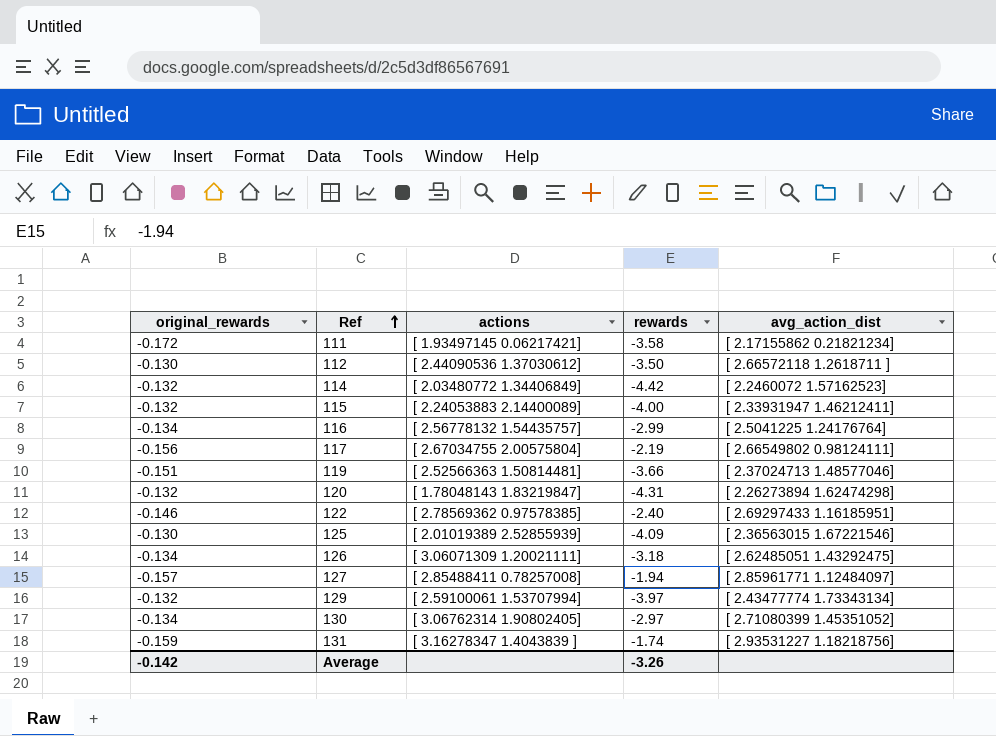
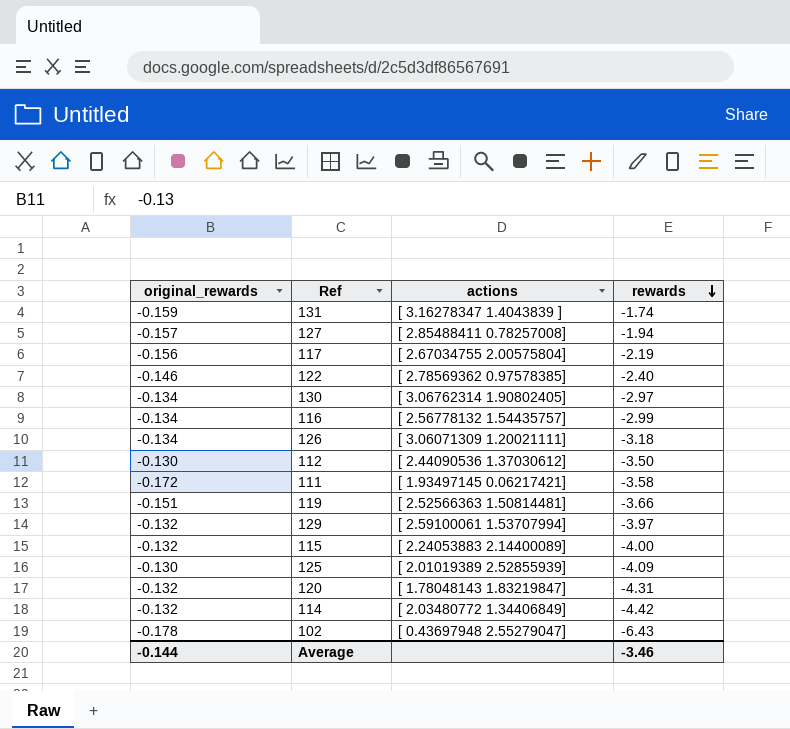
row order: Ref ascending -> rewards descending
column avg_action_dist | position: 5 -> none
row 102: none -> -0.178 | [ 0.43697948 2.55279047] | -6.43
Average | original_rewards: -0.142 -> -0.144
Average | rewards: -3.26 -> -3.46

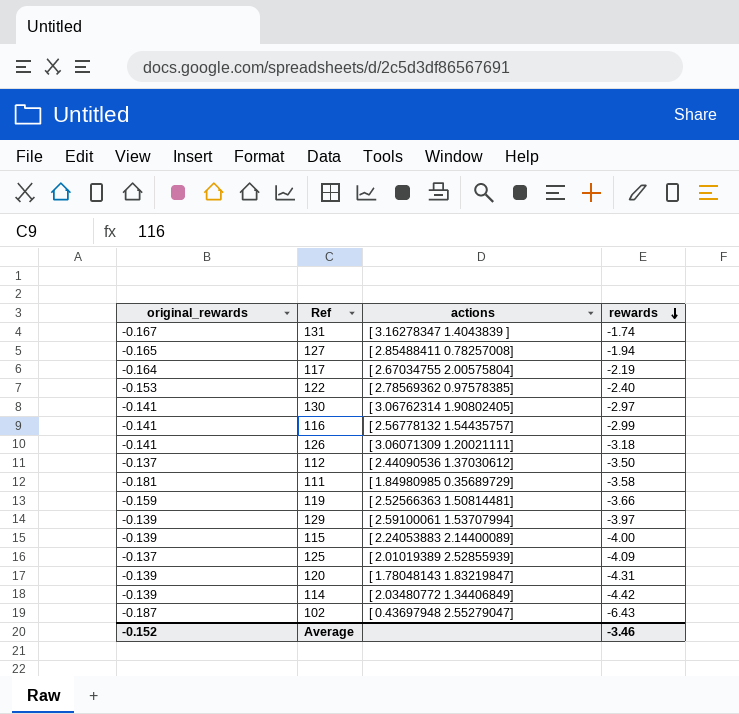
131 | original_rewards: -0.159 -> -0.167
127 | original_rewards: -0.157 -> -0.165
117 | original_rewards: -0.156 -> -0.164
122 | original_rewards: -0.146 -> -0.153
130 | original_rewards: -0.134 -> -0.141
116 | original_rewards: -0.134 -> -0.141
126 | original_rewards: -0.134 -> -0.141
112 | original_rewards: -0.130 -> -0.137
111 | original_rewards: -0.172 -> -0.181
111 | actions: [ 1.93497145 0.06217421] -> [ 1.84980985 0.35689729]
119 | original_rewards: -0.151 -> -0.159
129 | original_rewards: -0.132 -> -0.139
115 | original_rewards: -0.132 -> -0.139
125 | original_rewards: -0.130 -> -0.137
120 | original_rewards: -0.132 -> -0.139
114 | original_rewards: -0.132 -> -0.139
102 | original_rewards: -0.178 -> -0.187
Average | original_rewards: -0.144 -> -0.152

